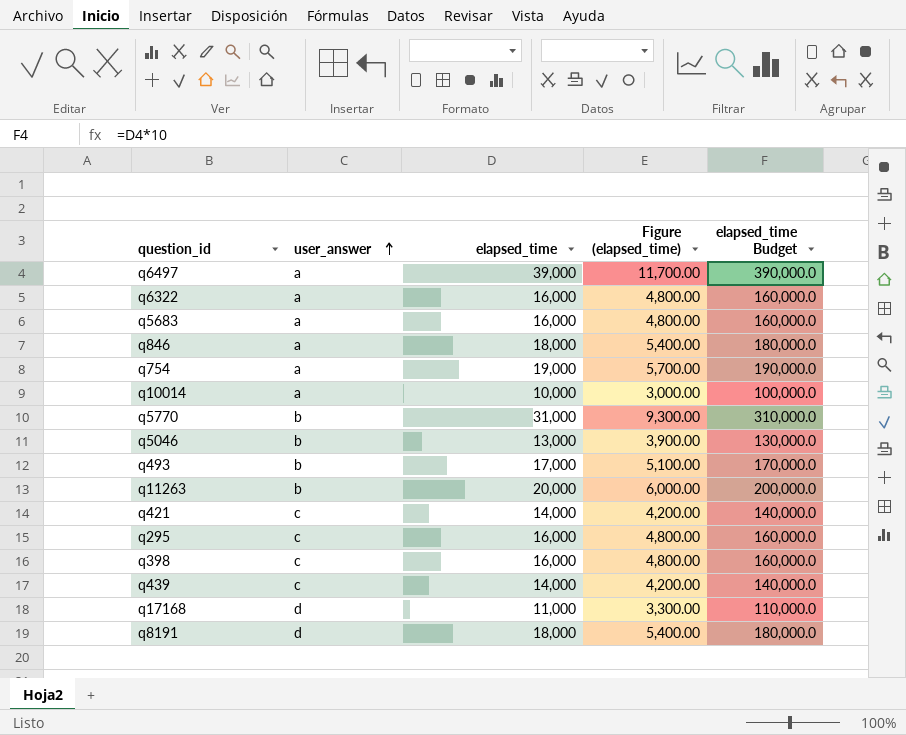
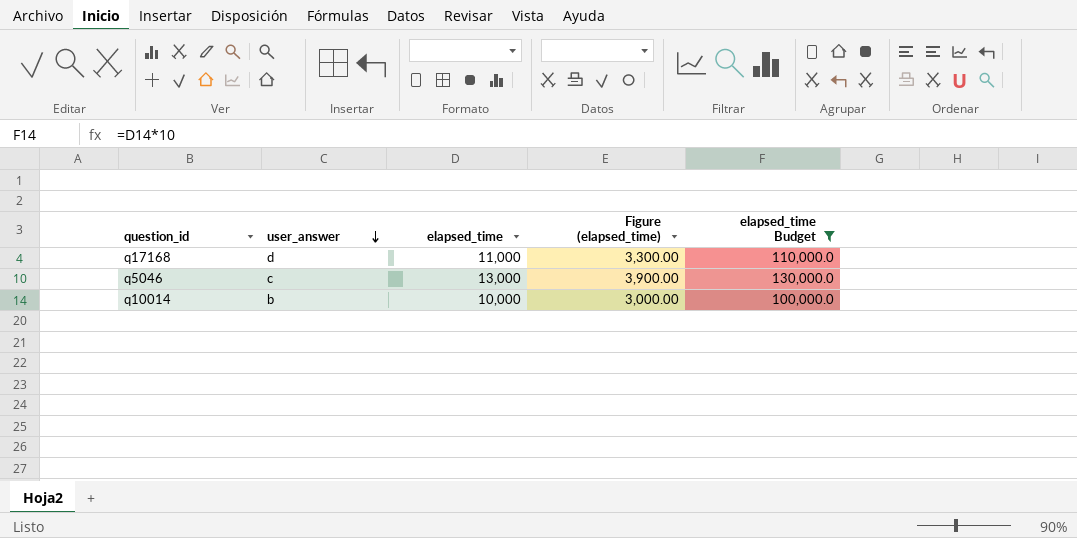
filter: none -> elapsed_time Budget <= 130,000.0
row order: user_answer ascending -> user_answer descending
q5046 | user_answer: b -> c
q10014 | user_answer: a -> b

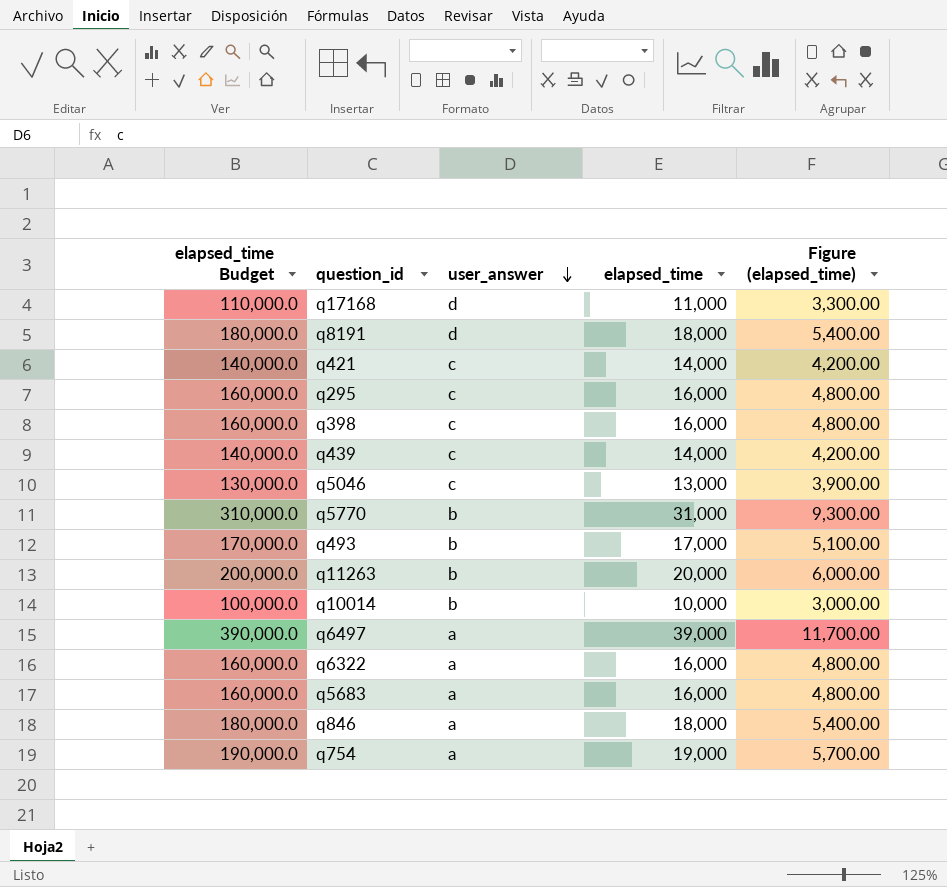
filter: elapsed_time Budget <= 130,000.0 -> none
column elapsed_time Budget | position: 5 -> 1

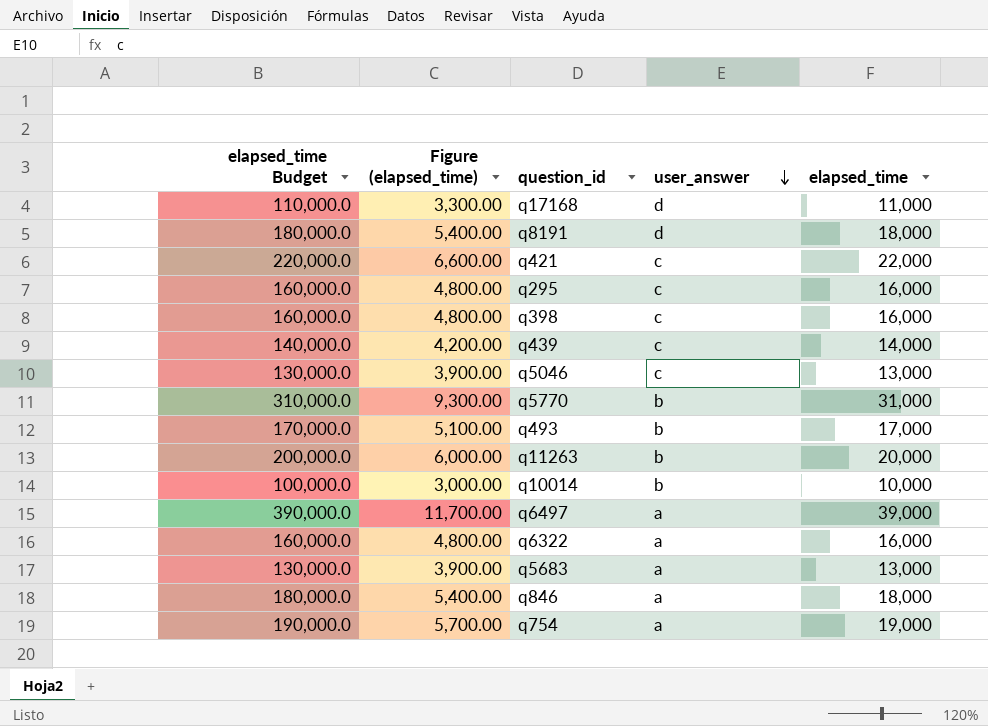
column Figure (elapsed_time) | position: 5 -> 2
q421 | elapsed_time Budget: 140,000.0 -> 220,000.0
q421 | Figure (elapsed_time): 4,200.00 -> 6,600.00
q421 | elapsed_time: 14,000 -> 22,000
q5683 | elapsed_time Budget: 160,000.0 -> 130,000.0
q5683 | Figure (elapsed_time): 4,800.00 -> 3,900.00
q5683 | elapsed_time: 16,000 -> 13,000

